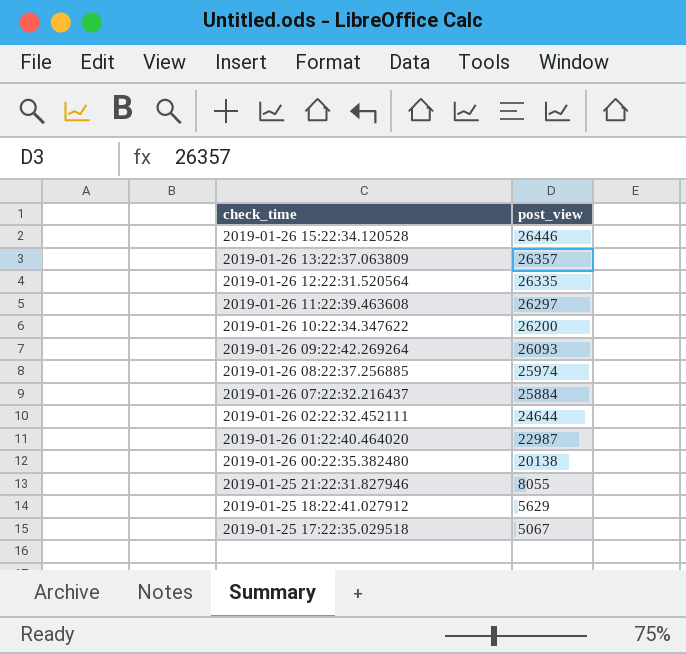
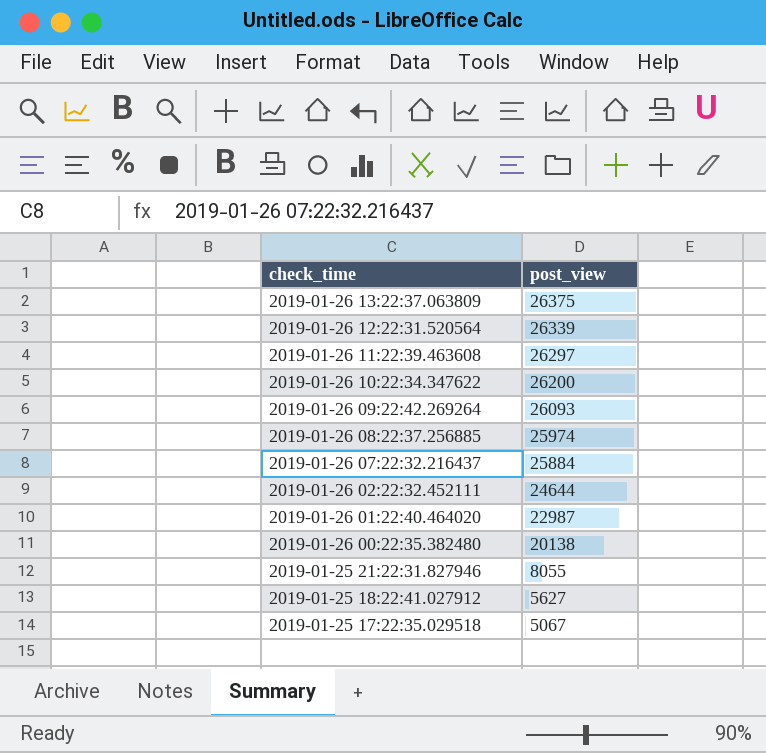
row 2019-01-26 15:22:34.120528: 26446 -> none
2019-01-26 13:22:37.063809 | post_view: 26357 -> 26375
2019-01-26 12:22:31.520564 | post_view: 26335 -> 26339
2019-01-25 18:22:41.027912 | post_view: 5629 -> 5627

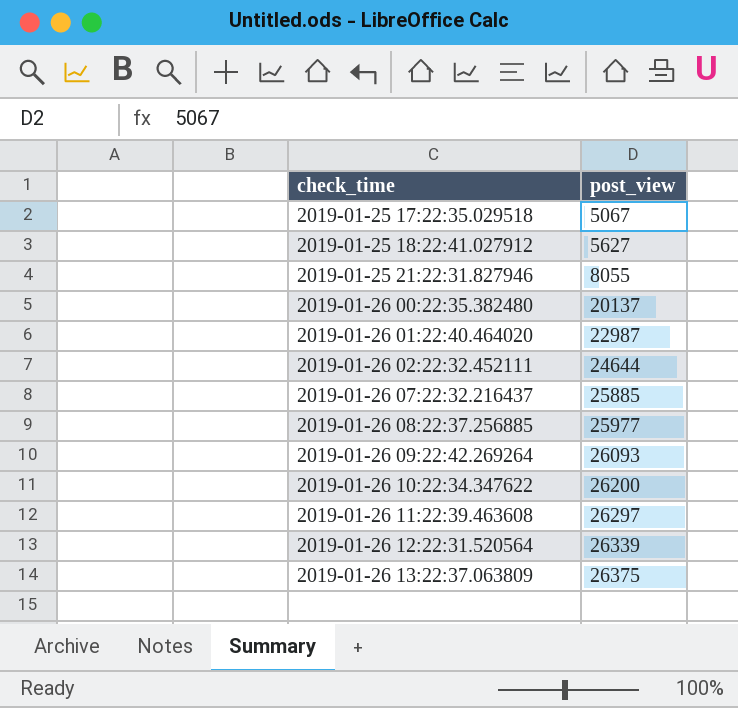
row order: check_time descending -> check_time ascending
2019-01-26 00:22:35.382480 | post_view: 20138 -> 20137
2019-01-26 07:22:32.216437 | post_view: 25884 -> 25885
2019-01-26 08:22:37.256885 | post_view: 25974 -> 25977

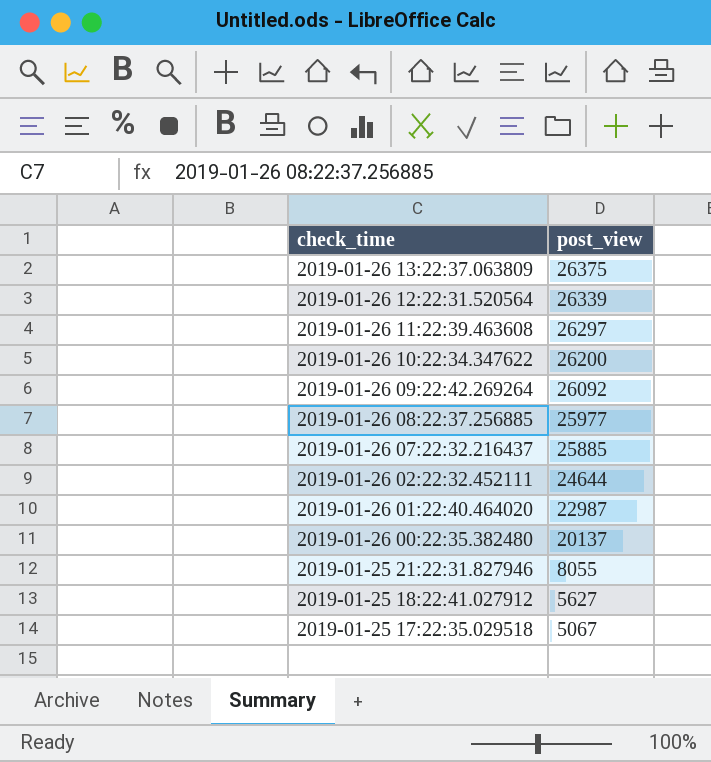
row order: check_time ascending -> check_time descending
2019-01-26 09:22:42.269264 | post_view: 26093 -> 26092

